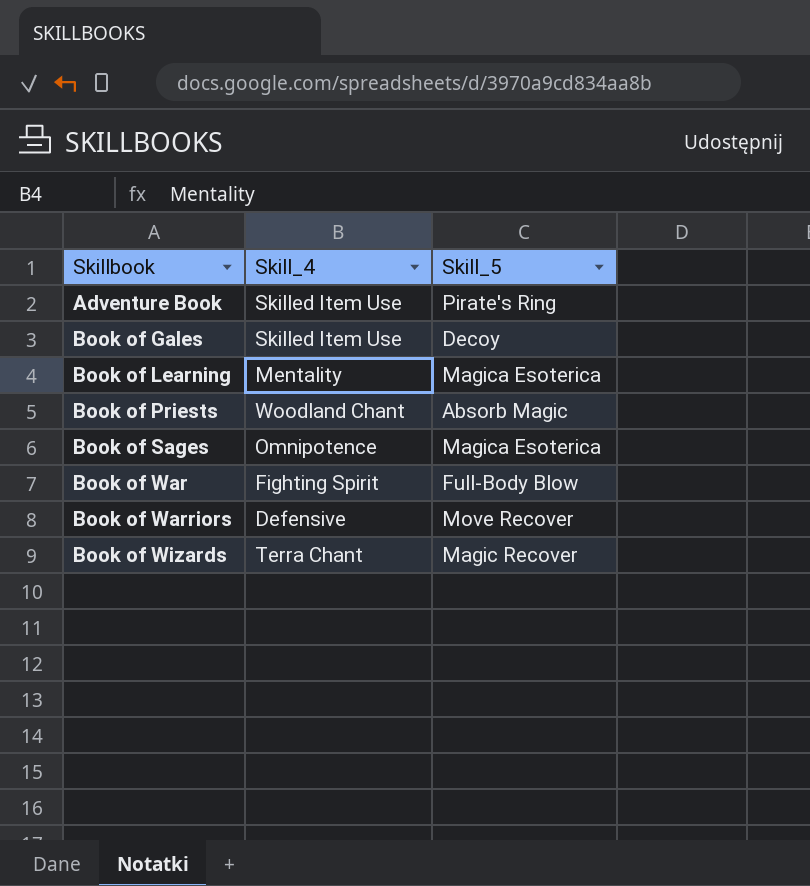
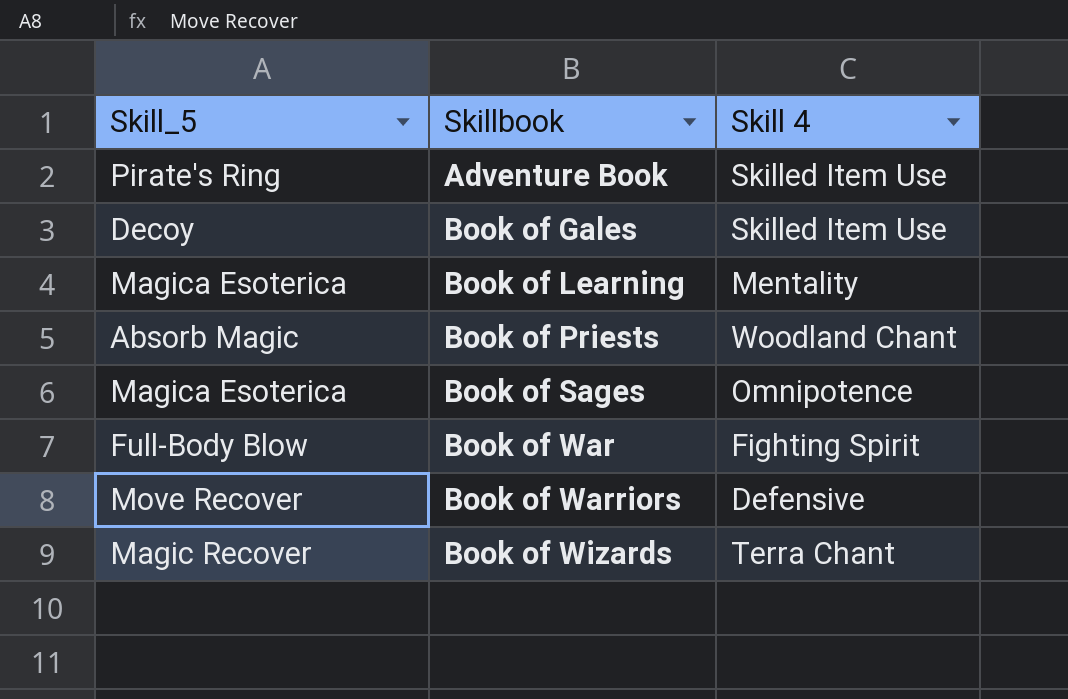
column Skill_5 | position: 3 -> 1
column name: Skill_4 -> Skill 4

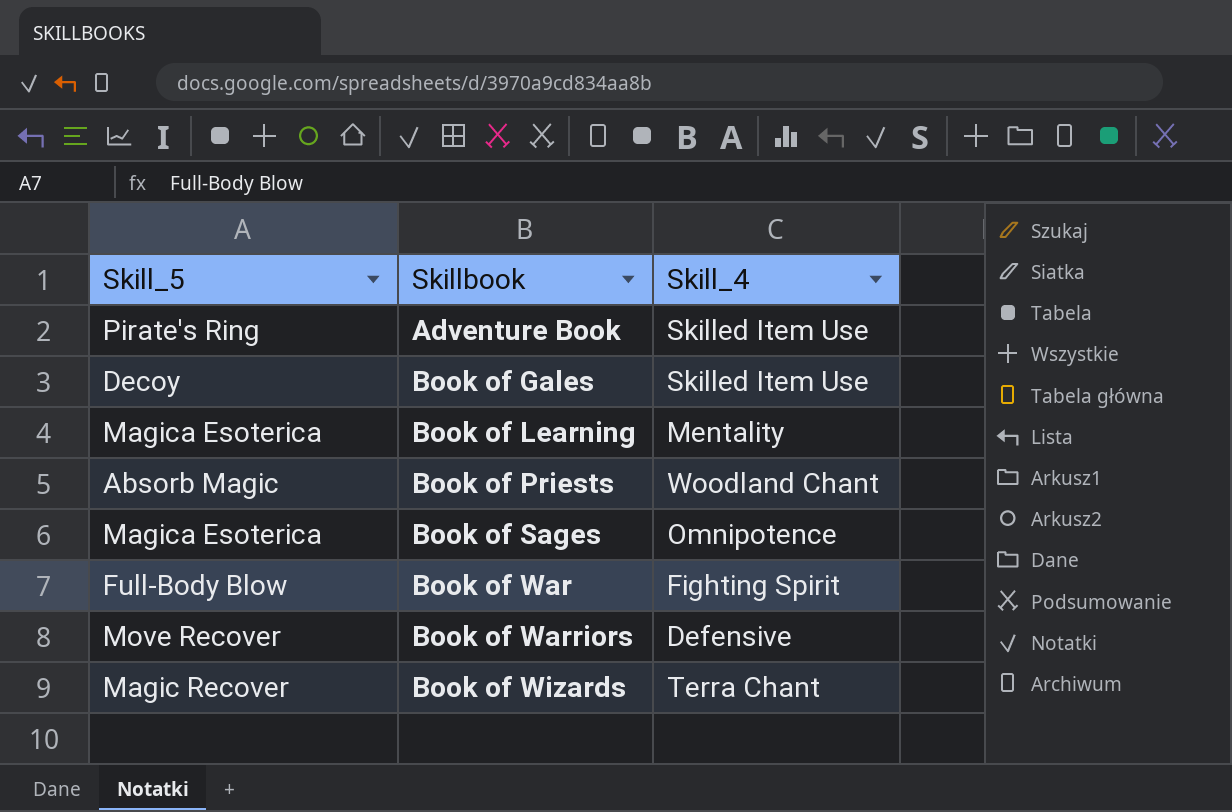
column name: Skill 4 -> Skill_4

